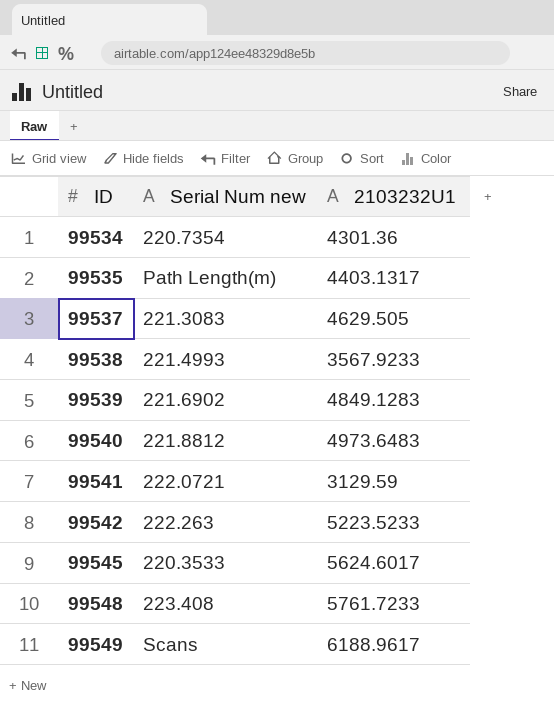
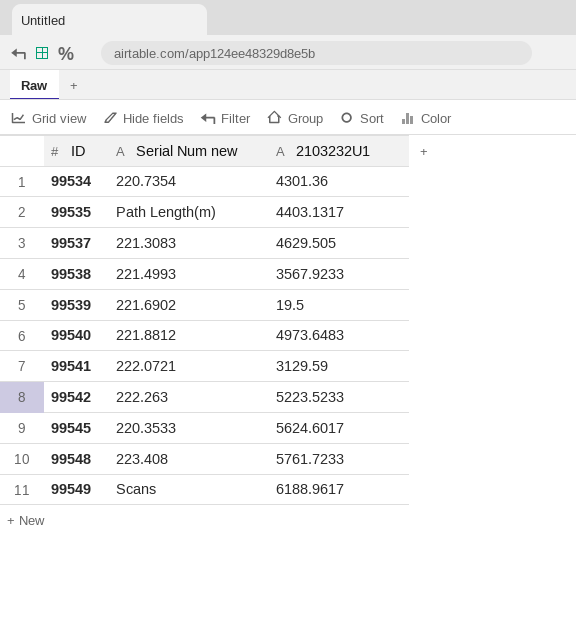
99539 | 2103232U1: 4849.1283 -> 19.5

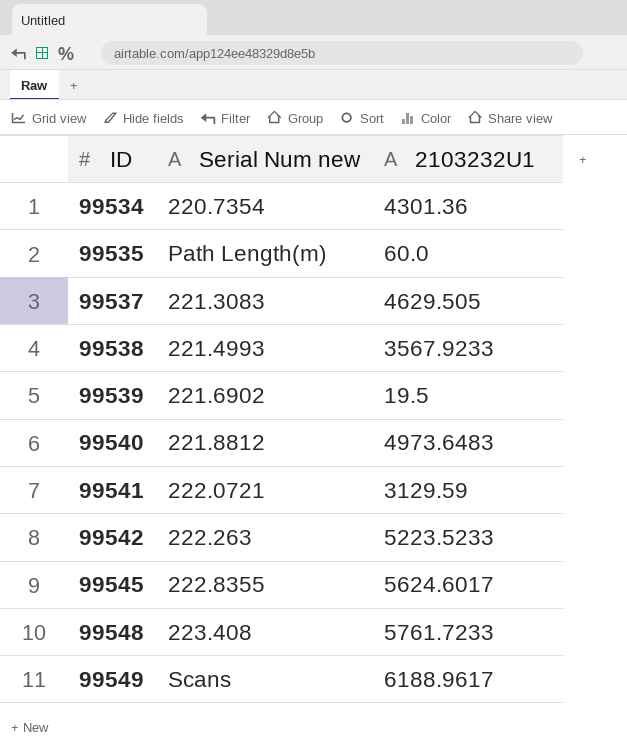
99535 | 2103232U1: 4403.1317 -> 60.0
99545 | Serial Num new: 220.3533 -> 222.8355

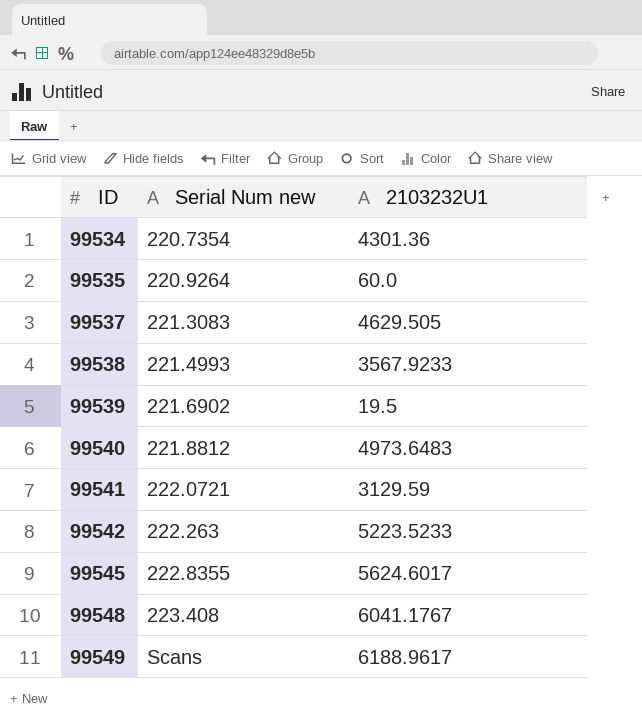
99535 | Serial Num new: Path Length(m) -> 220.9264
99548 | 2103232U1: 5761.7233 -> 6041.1767

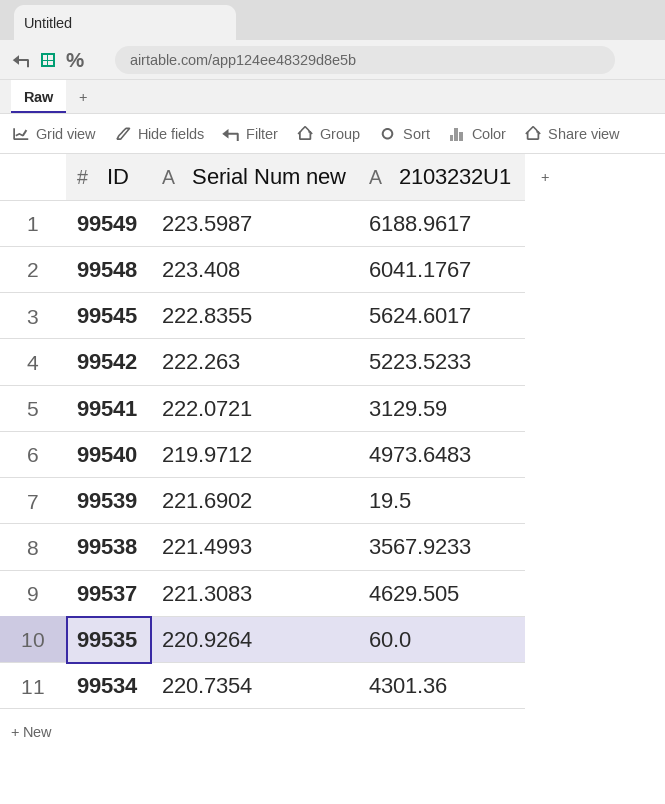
row order: ID ascending -> ID descending
99549 | Serial Num new: Scans -> 223.5987
99540 | Serial Num new: 221.8812 -> 219.9712

